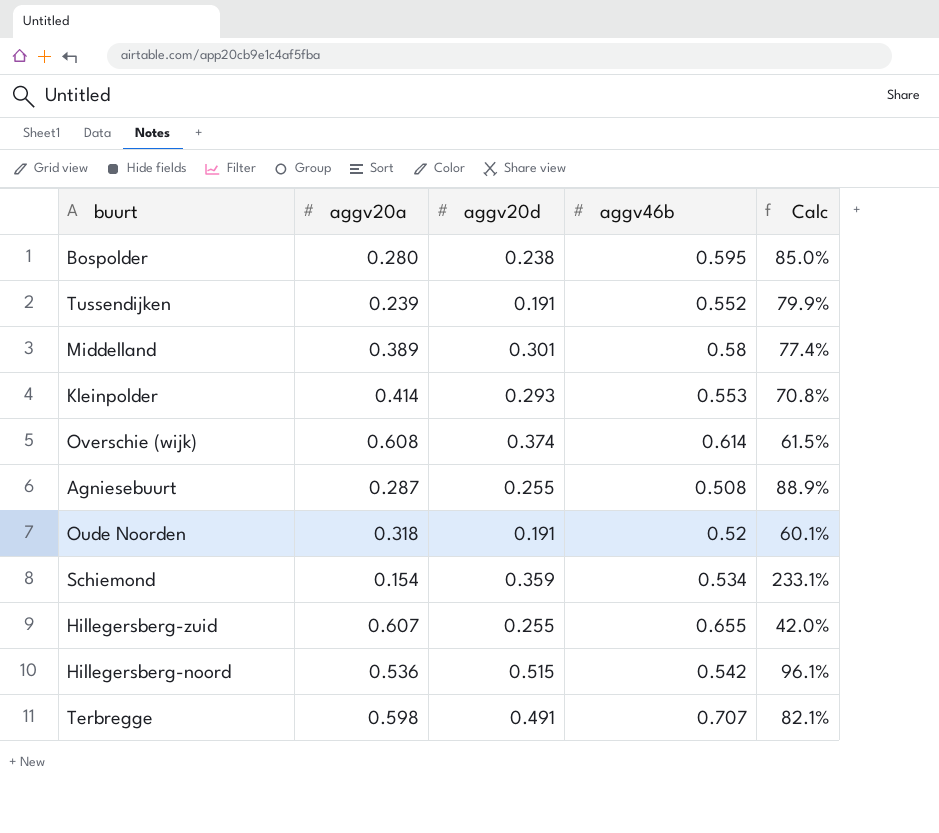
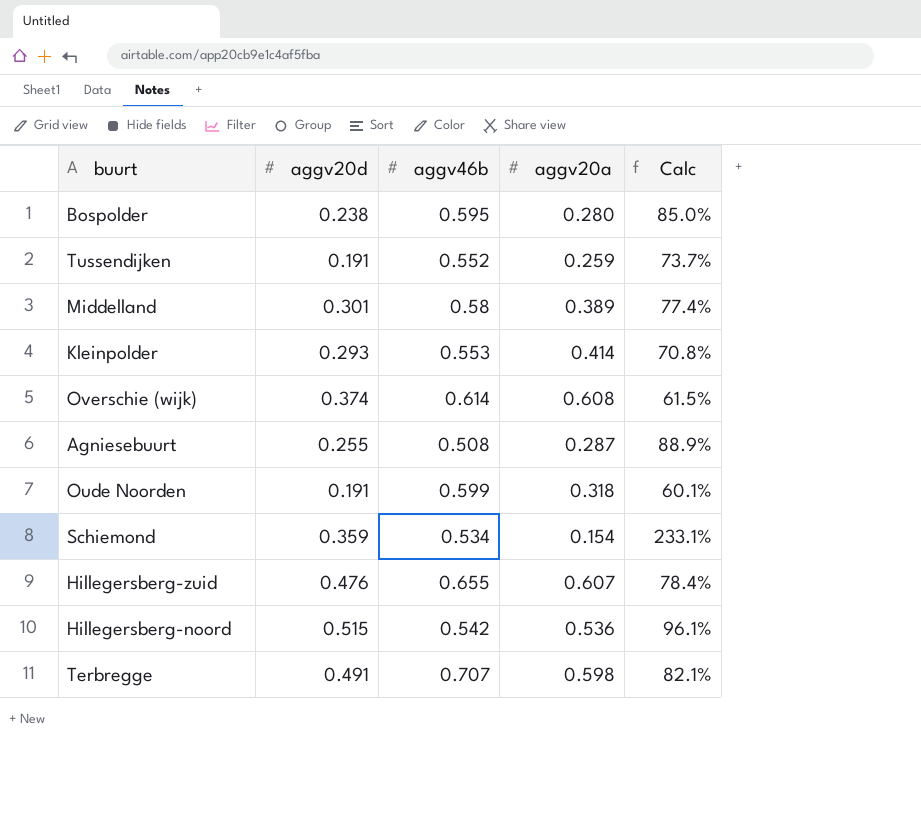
column aggv20a | position: 2 -> 4
Tussendijken | aggv20a: 0.239 -> 0.259
Tussendijken | Calc: 79.9% -> 73.7%
Oude Noorden | aggv46b: 0.52 -> 0.599
Hillegersberg-zuid | aggv20d: 0.255 -> 0.476
Hillegersberg-zuid | Calc: 42.0% -> 78.4%

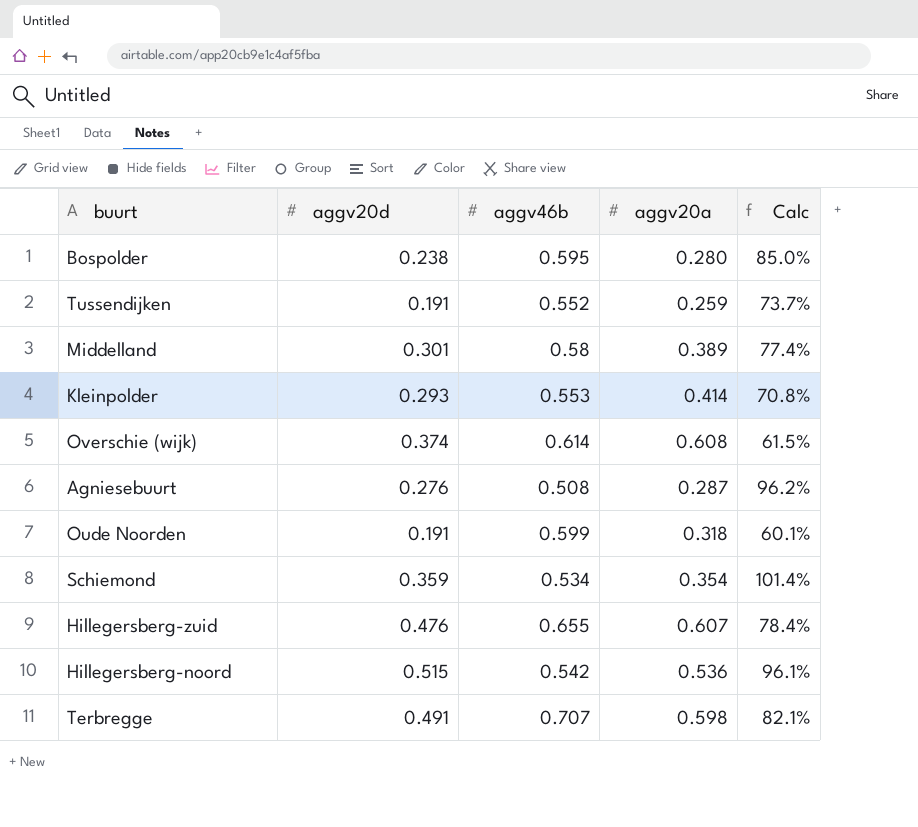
Agniesebuurt | aggv20d: 0.255 -> 0.276
Agniesebuurt | Calc: 88.9% -> 96.2%
Schiemond | aggv20a: 0.154 -> 0.354
Schiemond | Calc: 233.1% -> 101.4%

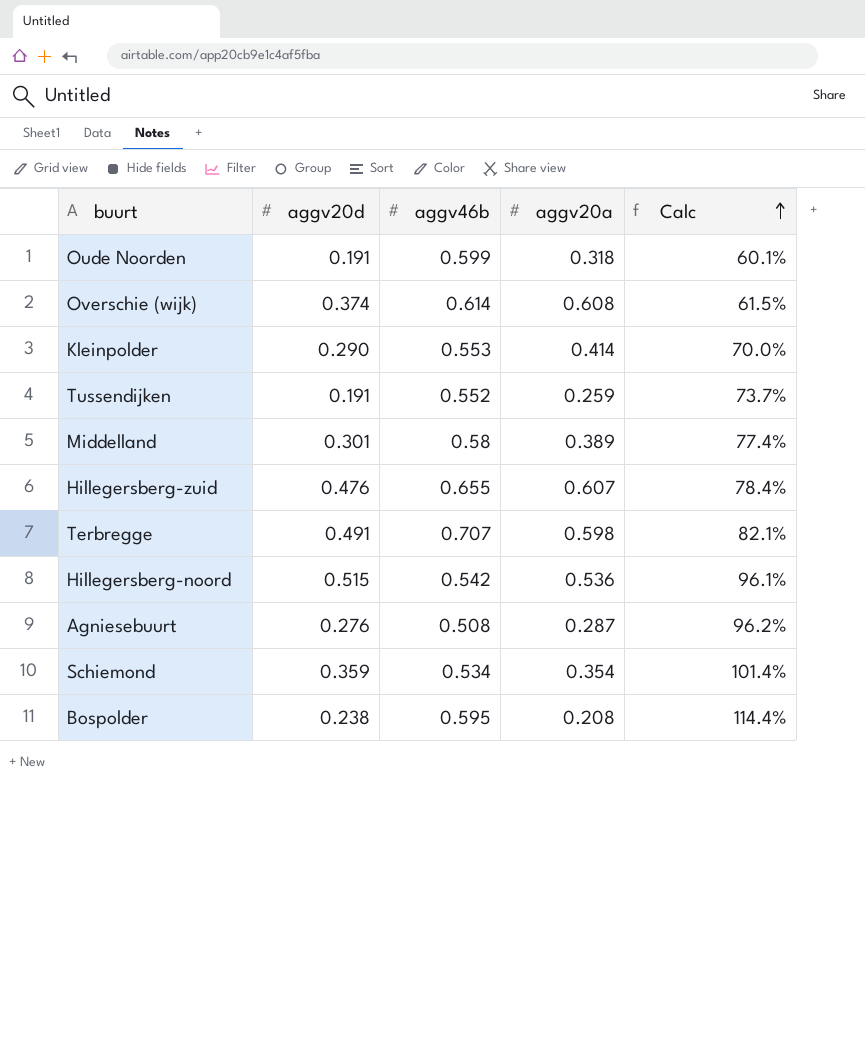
row order: none -> Calc ascending
Kleinpolder | aggv20d: 0.293 -> 0.290
Kleinpolder | Calc: 70.8% -> 70.0%
Bospolder | aggv20a: 0.280 -> 0.208
Bospolder | Calc: 85.0% -> 114.4%

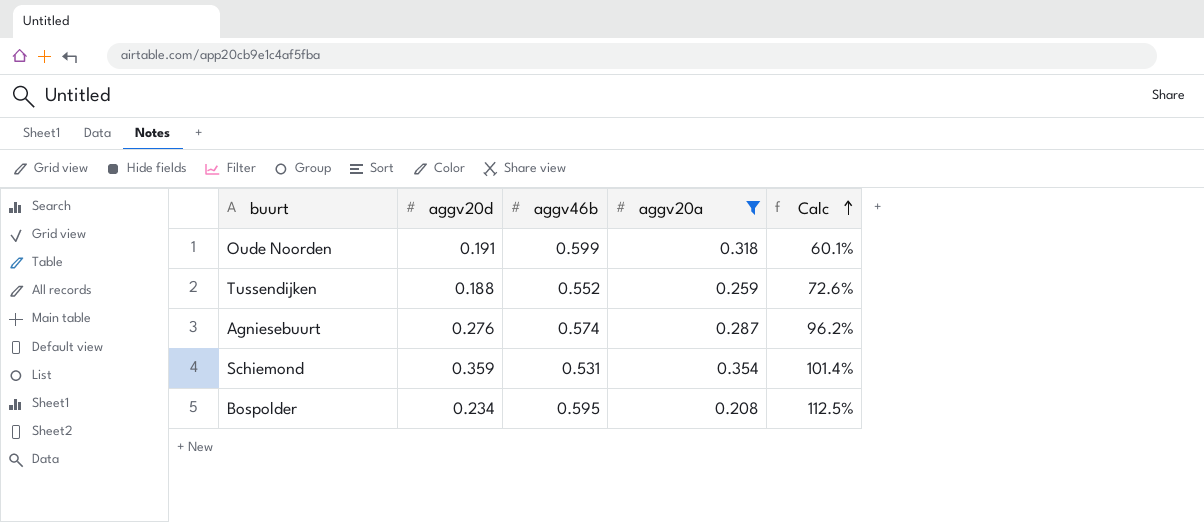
filter: none -> aggv20a <= 0.354
Tussendijken | aggv20d: 0.191 -> 0.188
Tussendijken | Calc: 73.7% -> 72.6%
Agniesebuurt | aggv46b: 0.508 -> 0.574
Schiemond | aggv46b: 0.534 -> 0.531
Bospolder | aggv20d: 0.238 -> 0.234
Bospolder | Calc: 114.4% -> 112.5%

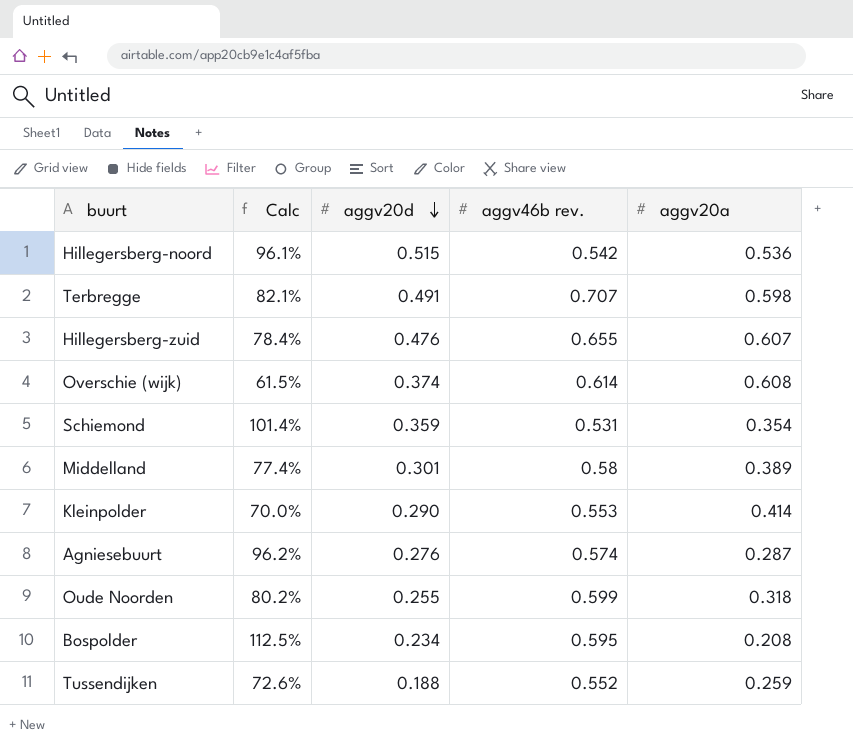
filter: aggv20a <= 0.354 -> none
row order: Calc ascending -> aggv20d descending
column Calc | position: 5 -> 2
column name: aggv46b -> aggv46b rev.
Oude Noorden | Calc: 60.1% -> 80.2%
Oude Noorden | aggv20d: 0.191 -> 0.255

